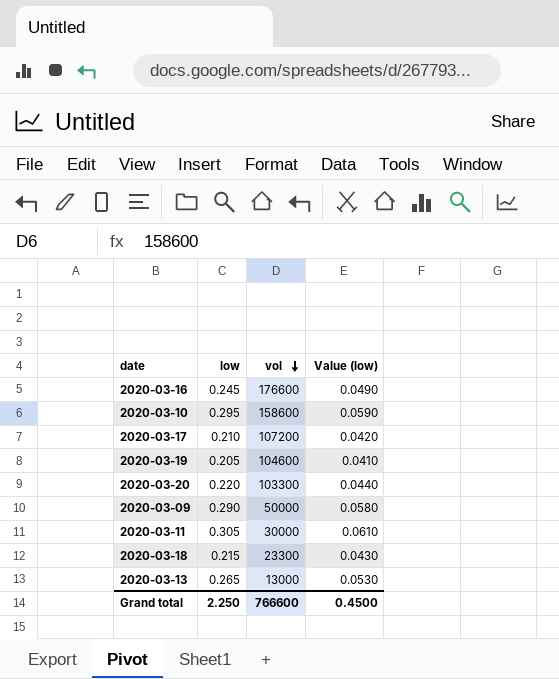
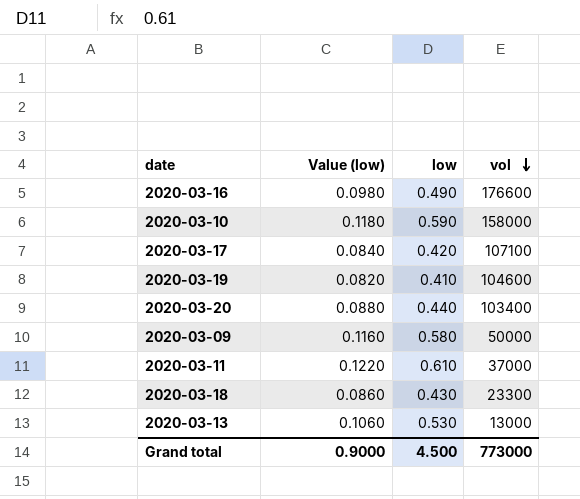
column Value (low) | position: 4 -> 2
2020-03-16 | Value (low): 0.0490 -> 0.0980
2020-03-16 | low: 0.245 -> 0.490
2020-03-10 | Value (low): 0.0590 -> 0.1180
2020-03-10 | low: 0.295 -> 0.590
2020-03-10 | vol: 158600 -> 158000
2020-03-17 | Value (low): 0.0420 -> 0.0840
2020-03-17 | low: 0.210 -> 0.420
2020-03-17 | vol: 107200 -> 107100
2020-03-19 | Value (low): 0.0410 -> 0.0820
2020-03-19 | low: 0.205 -> 0.410
2020-03-20 | Value (low): 0.0440 -> 0.0880
2020-03-20 | low: 0.220 -> 0.440
2020-03-20 | vol: 103300 -> 103400
2020-03-09 | Value (low): 0.0580 -> 0.1160
2020-03-09 | low: 0.290 -> 0.580
2020-03-11 | Value (low): 0.0610 -> 0.1220
2020-03-11 | low: 0.305 -> 0.610
2020-03-11 | vol: 30000 -> 37000
2020-03-18 | Value (low): 0.0430 -> 0.0860
2020-03-18 | low: 0.215 -> 0.430
2020-03-13 | Value (low): 0.0530 -> 0.1060
2020-03-13 | low: 0.265 -> 0.530
Grand total | Value (low): 0.4500 -> 0.9000
Grand total | low: 2.250 -> 4.500
Grand total | vol: 766600 -> 773000

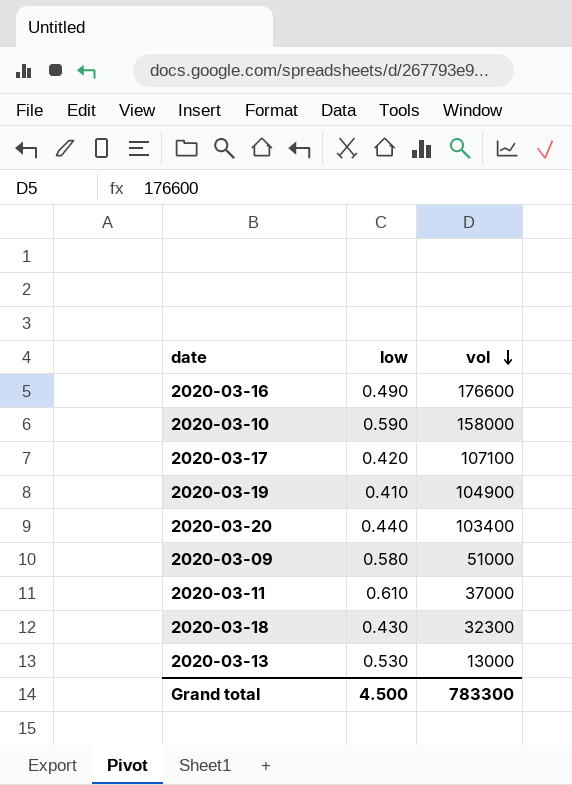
column Value (low) | formula: [low] * 0.2 -> none
2020-03-19 | vol: 104600 -> 104900
2020-03-09 | vol: 50000 -> 51000
2020-03-18 | vol: 23300 -> 32300
Grand total | vol: 773000 -> 783300

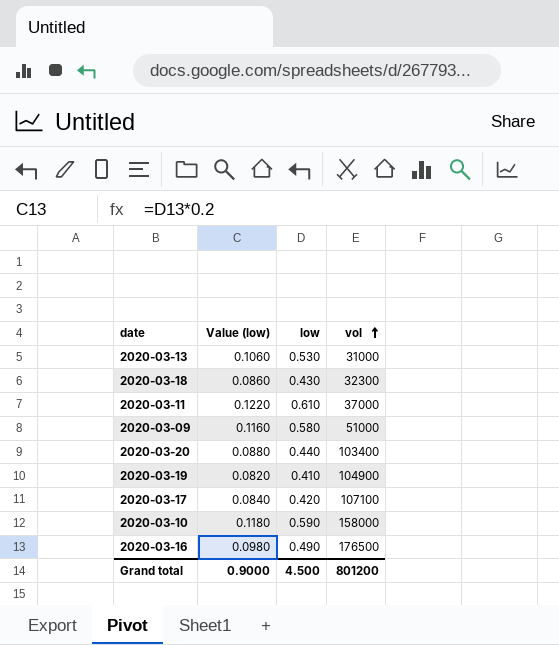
row order: vol descending -> vol ascending
column Value (low) | formula: none -> [low] * 0.2
2020-03-13 | vol: 13000 -> 31000
2020-03-16 | vol: 176600 -> 176500
Grand total | vol: 783300 -> 801200

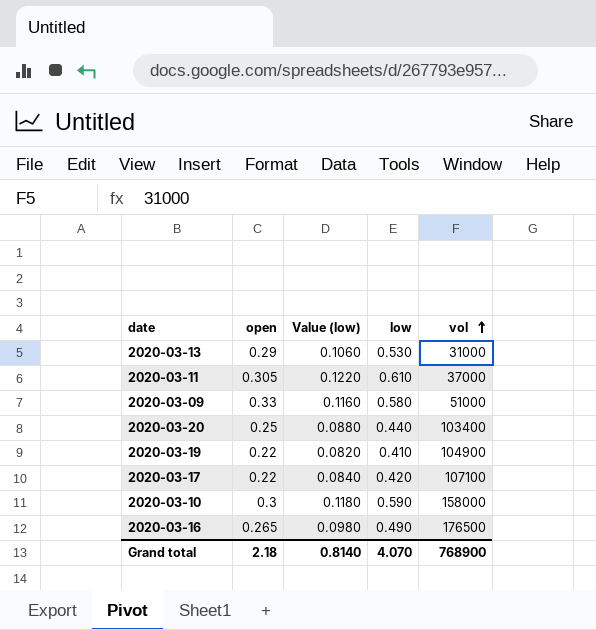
column open | position: none -> 2
row 2020-03-18: 0.0860 | 0.430 | 32300 -> none
Grand total | Value (low): 0.9000 -> 0.8140
Grand total | low: 4.500 -> 4.070
Grand total | vol: 801200 -> 768900

